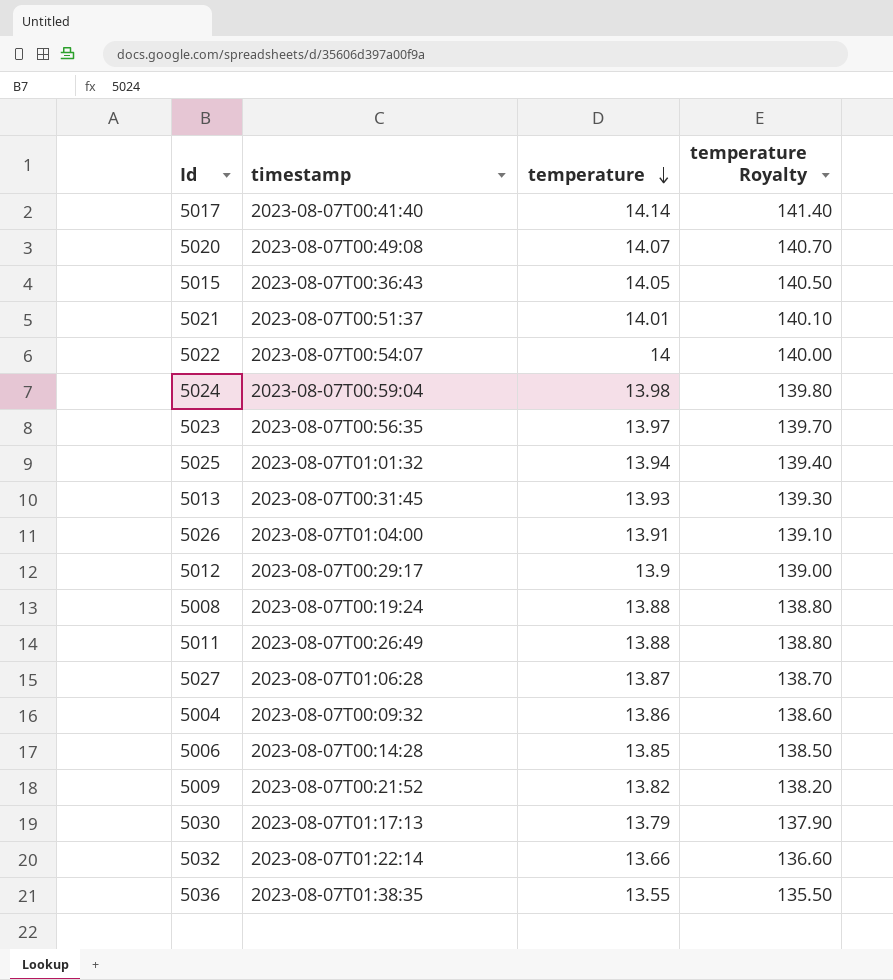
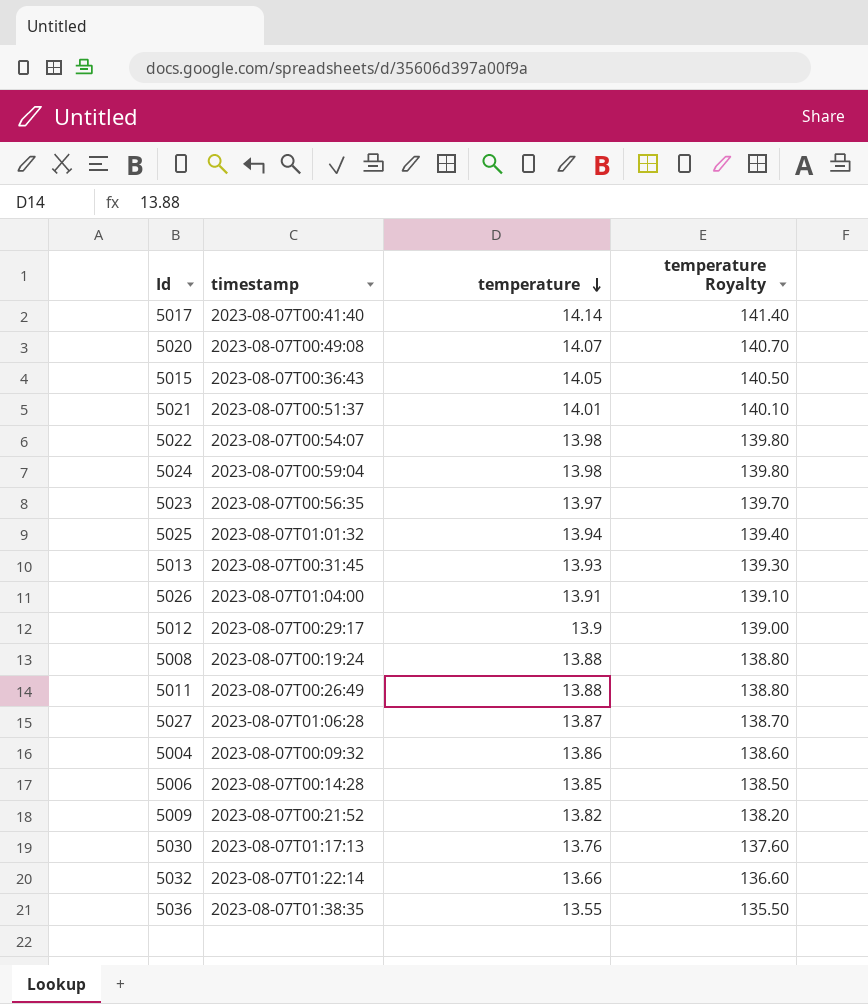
5022 | temperature: 14 -> 13.98
5022 | temperature Royalty: 140.00 -> 139.80
5030 | temperature: 13.79 -> 13.76
5030 | temperature Royalty: 137.90 -> 137.60

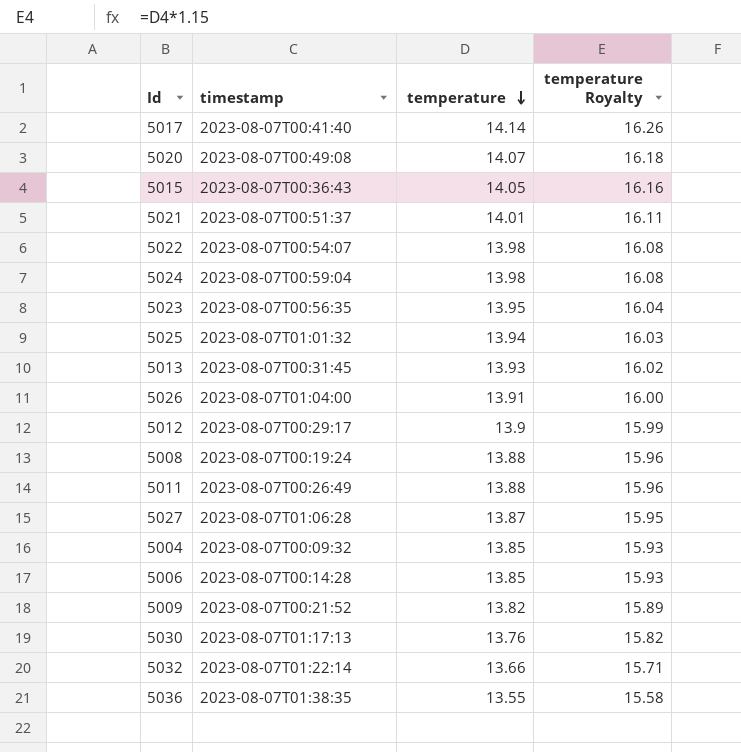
column temperature Royalty | formula: [temperature] * 10 -> [temperature] * 1.15
5023 | temperature: 13.97 -> 13.95
5004 | temperature: 13.86 -> 13.85

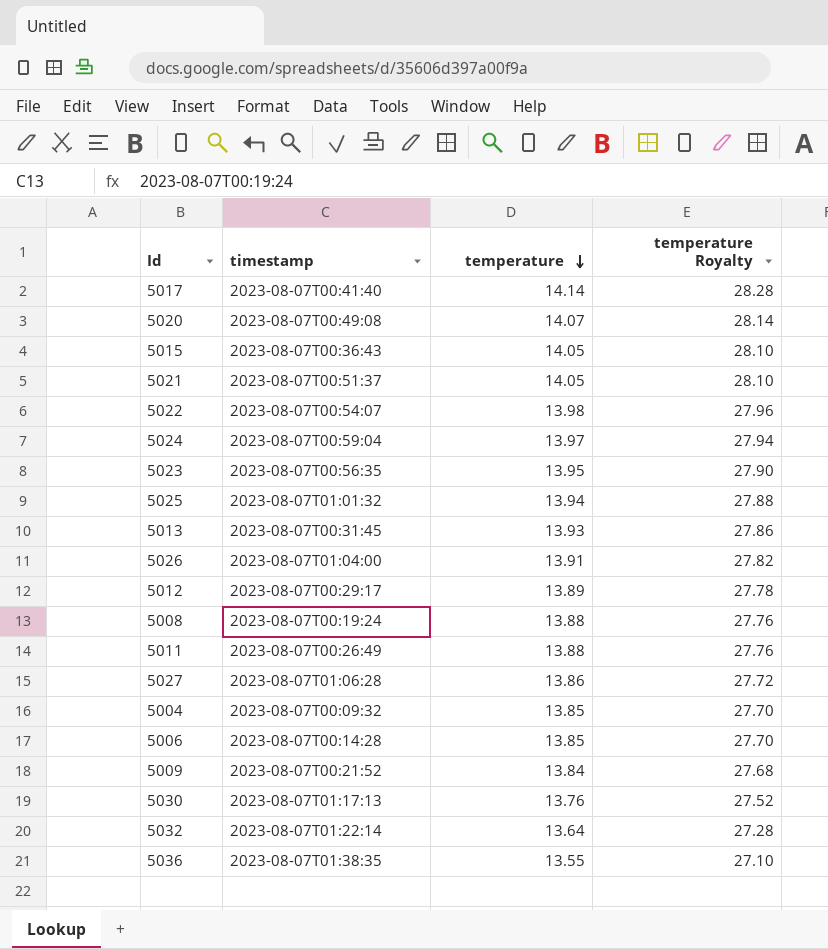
column temperature Royalty | formula: [temperature] * 1.15 -> [temperature] * 2
5021 | temperature: 14.01 -> 14.05
5024 | temperature: 13.98 -> 13.97
5012 | temperature: 13.9 -> 13.89
5027 | temperature: 13.87 -> 13.86
5009 | temperature: 13.82 -> 13.84
5032 | temperature: 13.66 -> 13.64

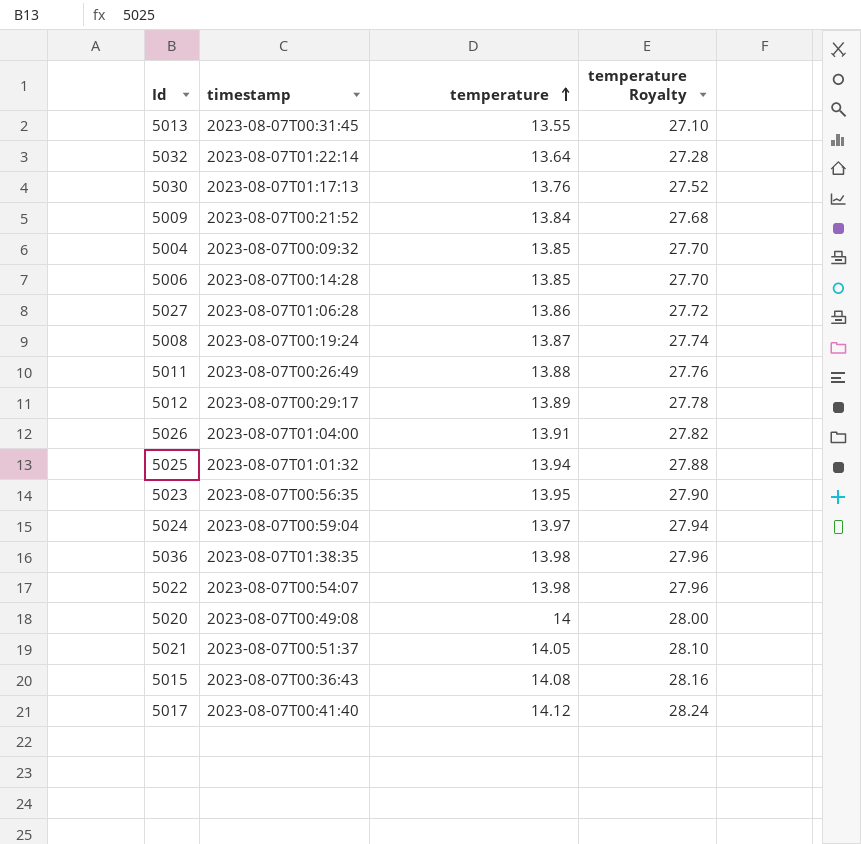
row order: temperature descending -> temperature ascending
5013 | temperature: 13.93 -> 13.55
5013 | temperature Royalty: 27.86 -> 27.10
5008 | temperature: 13.88 -> 13.87
5008 | temperature Royalty: 27.76 -> 27.74
5036 | temperature: 13.55 -> 13.98
5036 | temperature Royalty: 27.10 -> 27.96
5020 | temperature: 14.07 -> 14
5020 | temperature Royalty: 28.14 -> 28.00
5015 | temperature: 14.05 -> 14.08
5015 | temperature Royalty: 28.10 -> 28.16
5017 | temperature: 14.14 -> 14.12
5017 | temperature Royalty: 28.28 -> 28.24

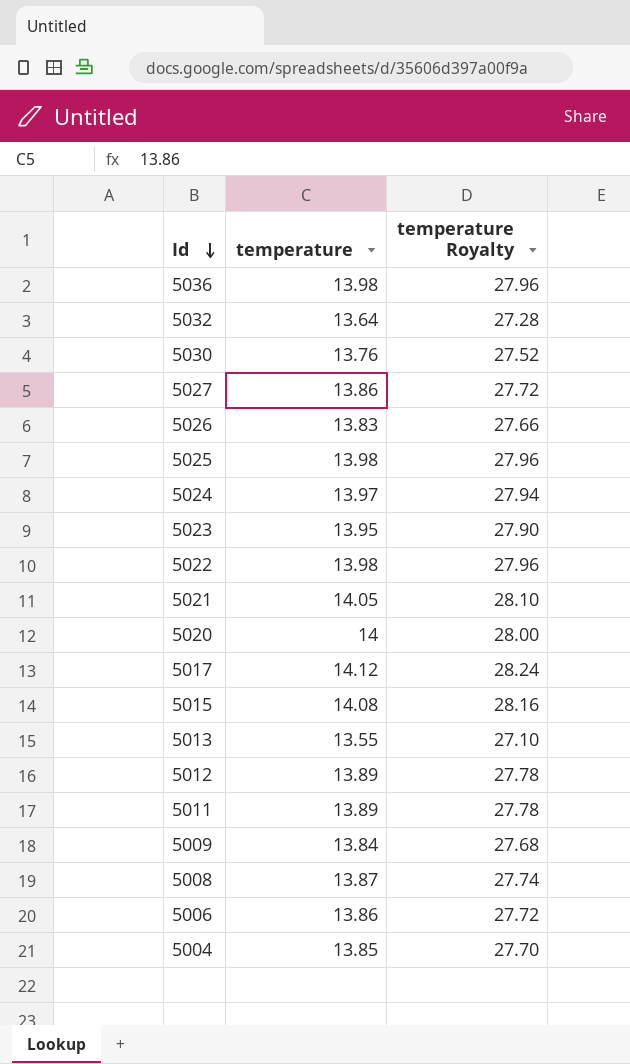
row order: temperature ascending -> Id descending
column timestamp | position: 2 -> none
5026 | temperature: 13.91 -> 13.83
5026 | temperature Royalty: 27.82 -> 27.66
5025 | temperature: 13.94 -> 13.98
5025 | temperature Royalty: 27.88 -> 27.96
5011 | temperature: 13.88 -> 13.89
5011 | temperature Royalty: 27.76 -> 27.78
5006 | temperature: 13.85 -> 13.86
5006 | temperature Royalty: 27.70 -> 27.72

